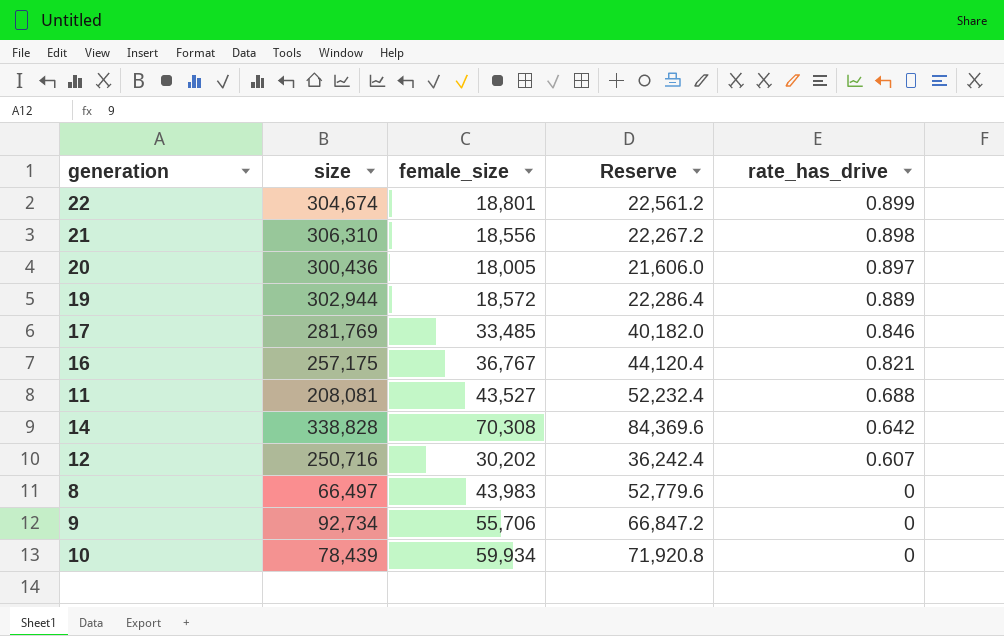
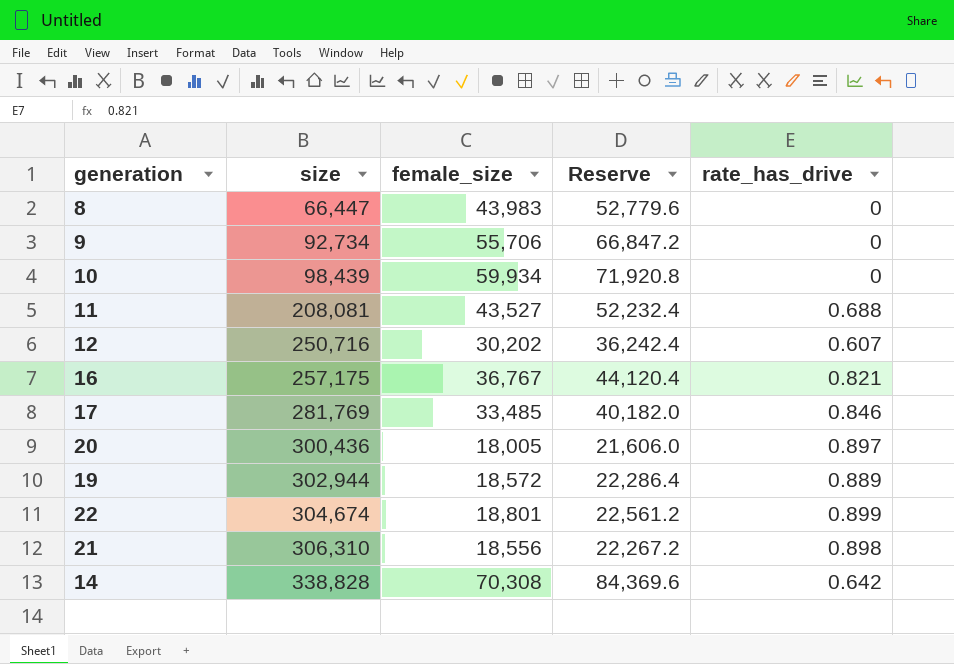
row order: rate_has_drive descending -> size ascending
8 | size: 66,497 -> 66,447
10 | size: 78,439 -> 98,439

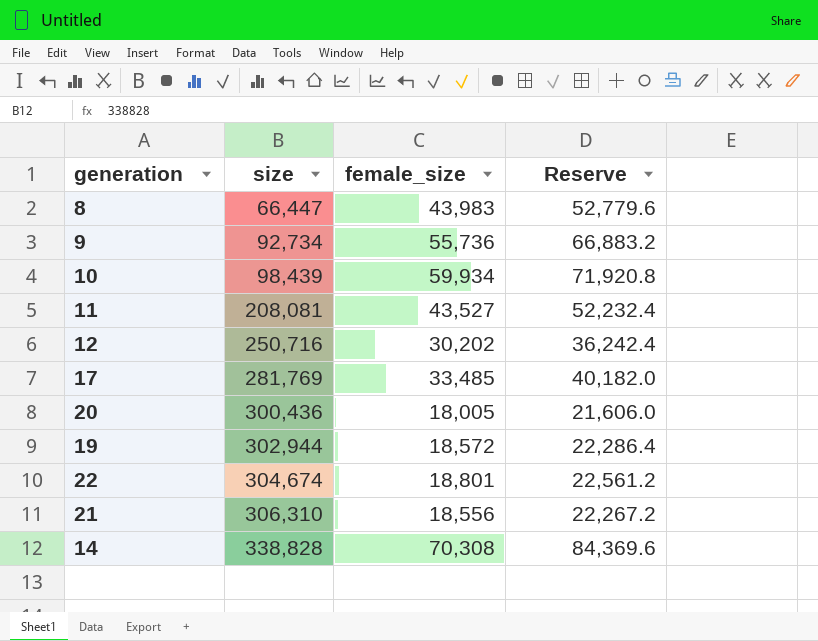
column rate_has_drive | position: 5 -> none
row 16: 257,175 | 36,767 | 44,120.4 | 0.821 -> none
9 | female_size: 55,706 -> 55,736
9 | Reserve: 66,847.2 -> 66,883.2

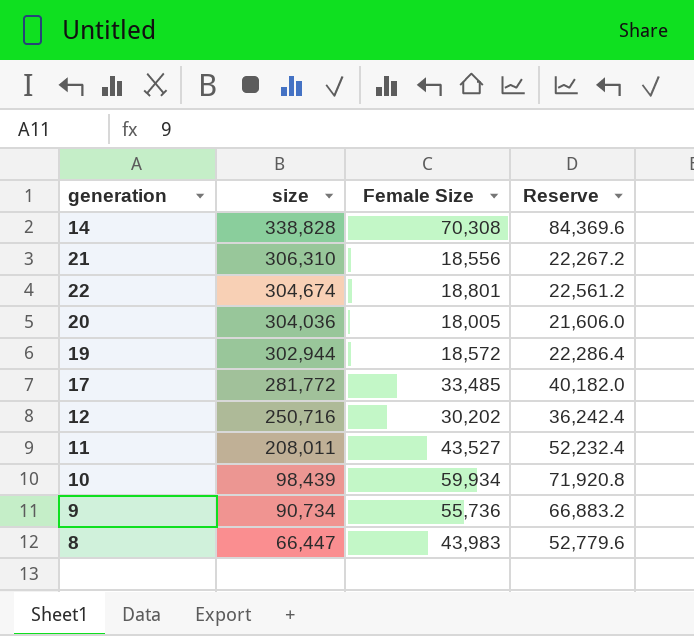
row order: size ascending -> size descending
column name: female_size -> Female Size
20 | size: 300,436 -> 304,036
17 | size: 281,769 -> 281,772
11 | size: 208,081 -> 208,011
9 | size: 92,734 -> 90,734

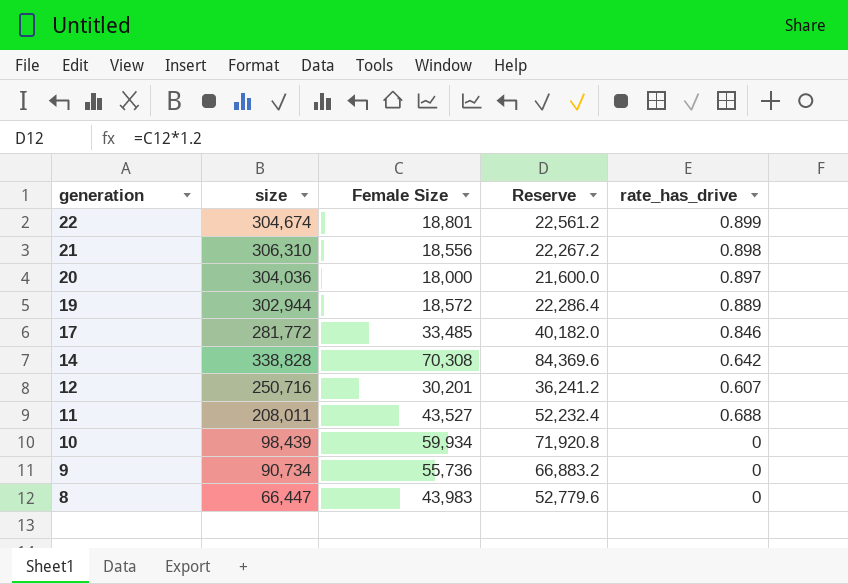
row order: size descending -> generation descending
column rate_has_drive | position: none -> 5
20 | Female Size: 18,005 -> 18,000
20 | Reserve: 21,606.0 -> 21,600.0
12 | Female Size: 30,202 -> 30,201
12 | Reserve: 36,242.4 -> 36,241.2

